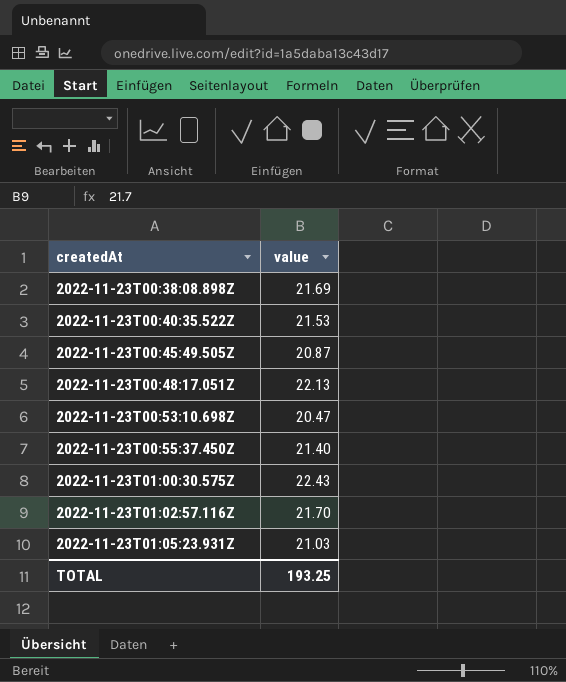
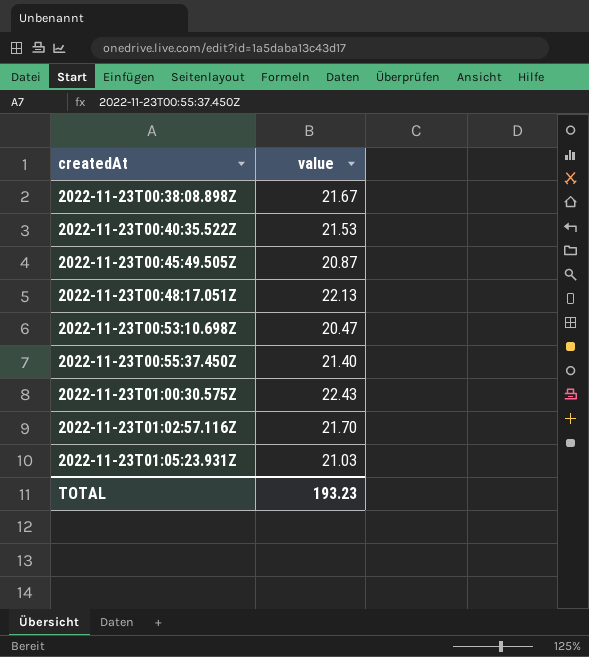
2022-11-23T00:38:08.898Z | value: 21.69 -> 21.67
TOTAL | value: 193.25 -> 193.23

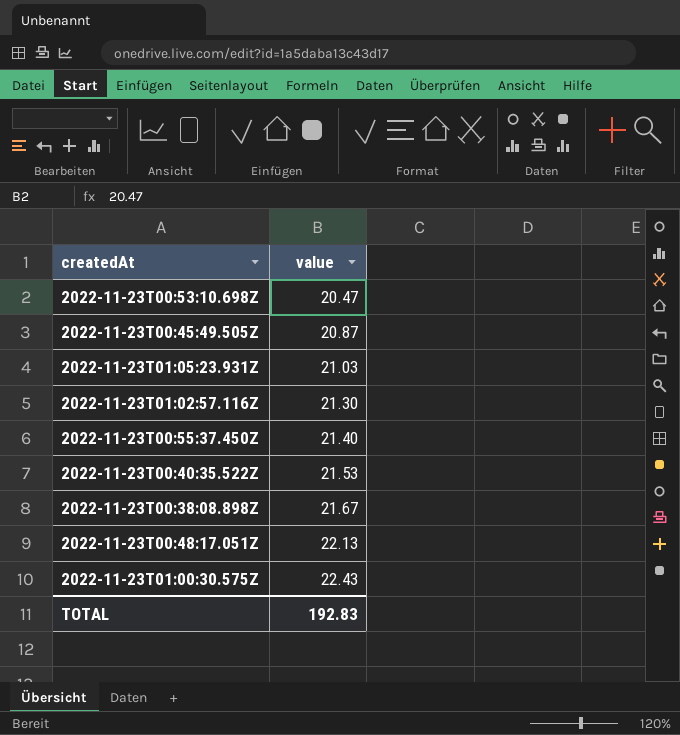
row order: createdAt ascending -> value ascending
2022-11-23T01:02:57.116Z | value: 21.70 -> 21.30
TOTAL | value: 193.23 -> 192.83

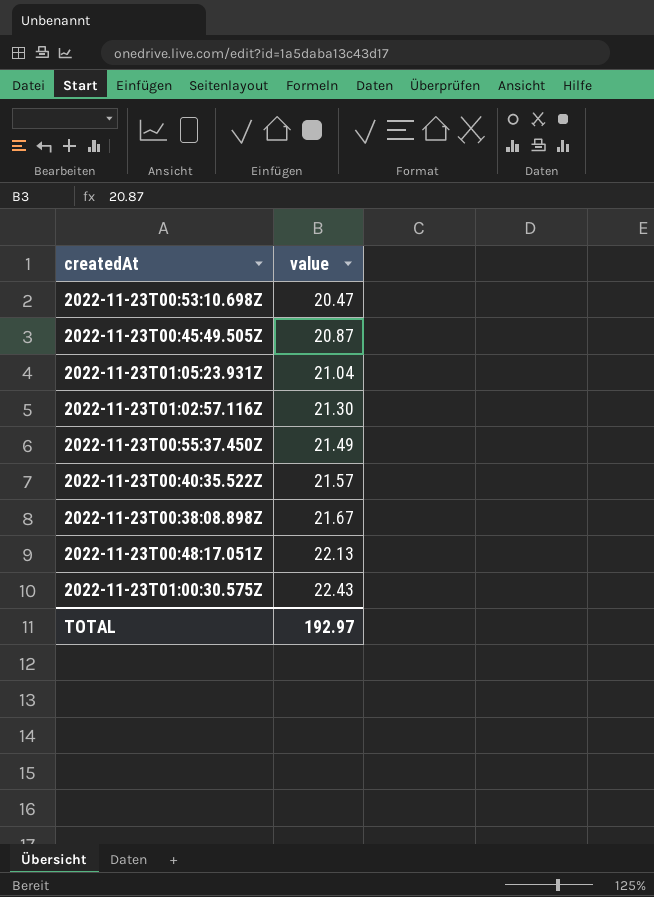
2022-11-23T01:05:23.931Z | value: 21.03 -> 21.04
2022-11-23T00:55:37.450Z | value: 21.40 -> 21.49
2022-11-23T00:40:35.522Z | value: 21.53 -> 21.57
TOTAL | value: 192.83 -> 192.97

